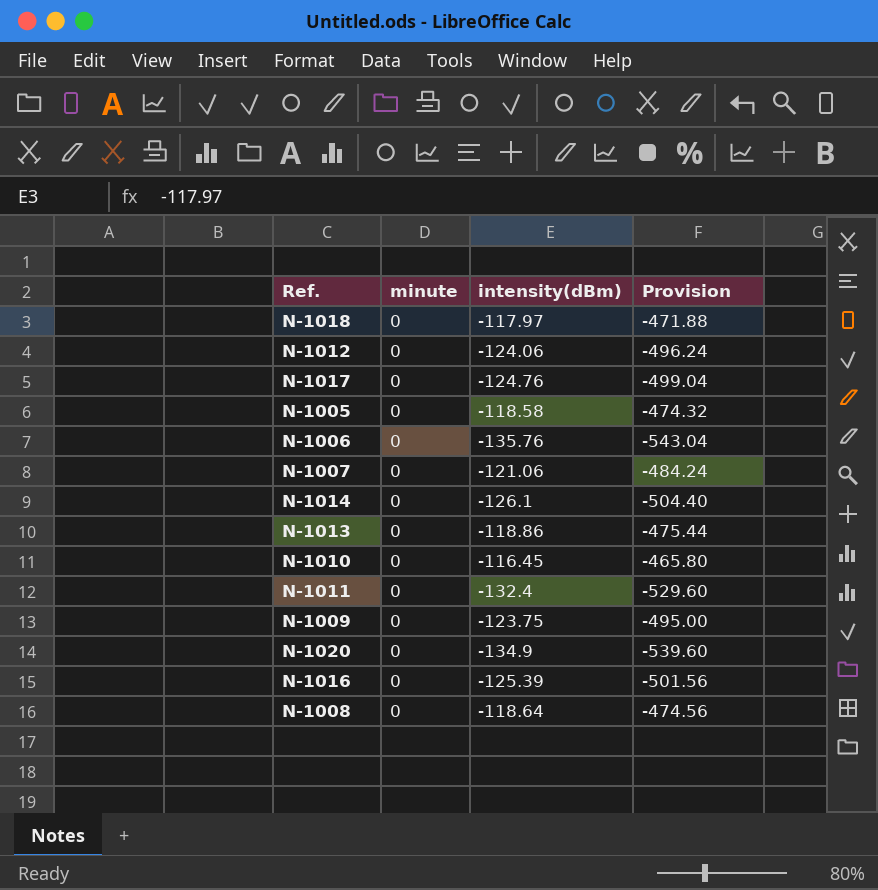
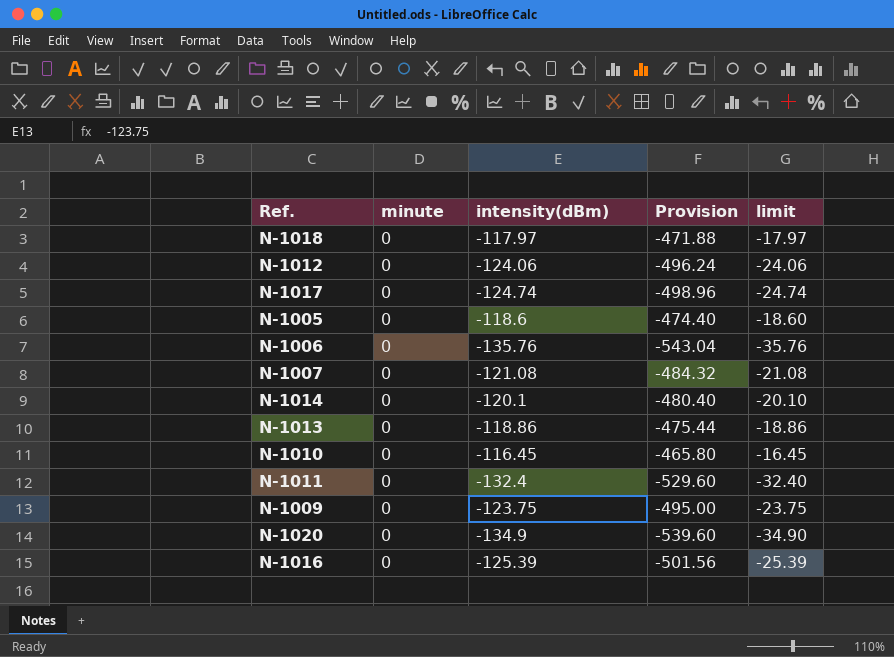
column limit | formula: none -> [intensity(dBm)] + 100
row N-1008: 0 | -118.64 | -474.56 -> none
N-1017 | intensity(dBm): -124.76 -> -124.74
N-1017 | Provision: -499.04 -> -498.96
N-1005 | intensity(dBm): -118.58 -> -118.6
N-1005 | Provision: -474.32 -> -474.40
N-1007 | intensity(dBm): -121.06 -> -121.08
N-1007 | Provision: -484.24 -> -484.32
N-1014 | intensity(dBm): -126.1 -> -120.1
N-1014 | Provision: -504.40 -> -480.40

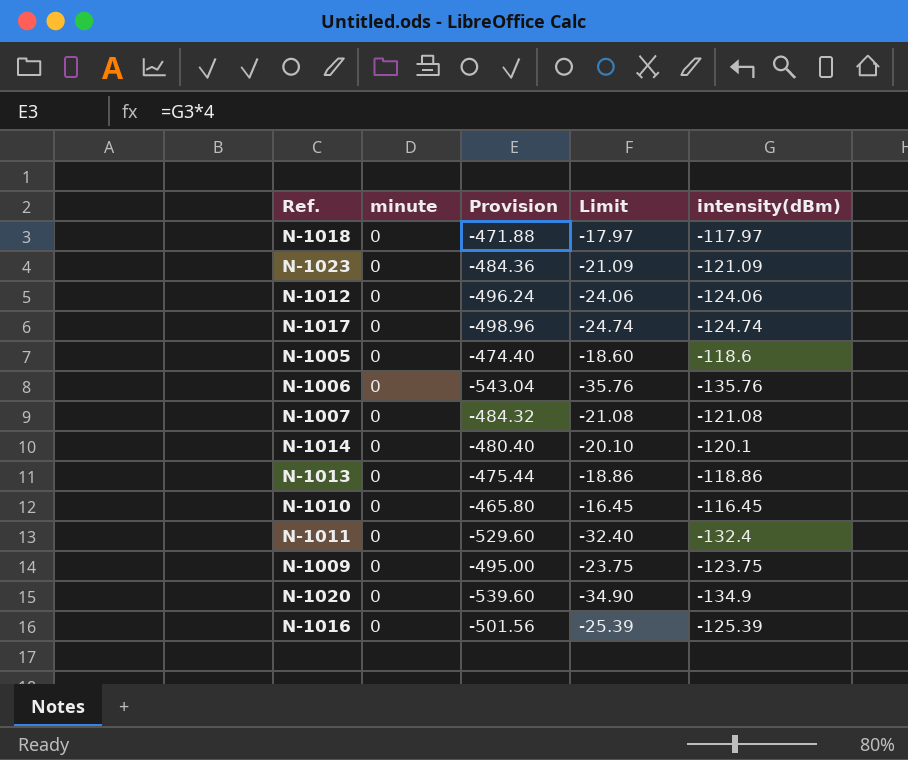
column name: limit -> Limit
column intensity(dBm) | position: 3 -> 5
row N-1023: none -> 0 | -484.36 | -21.09 | -121.09

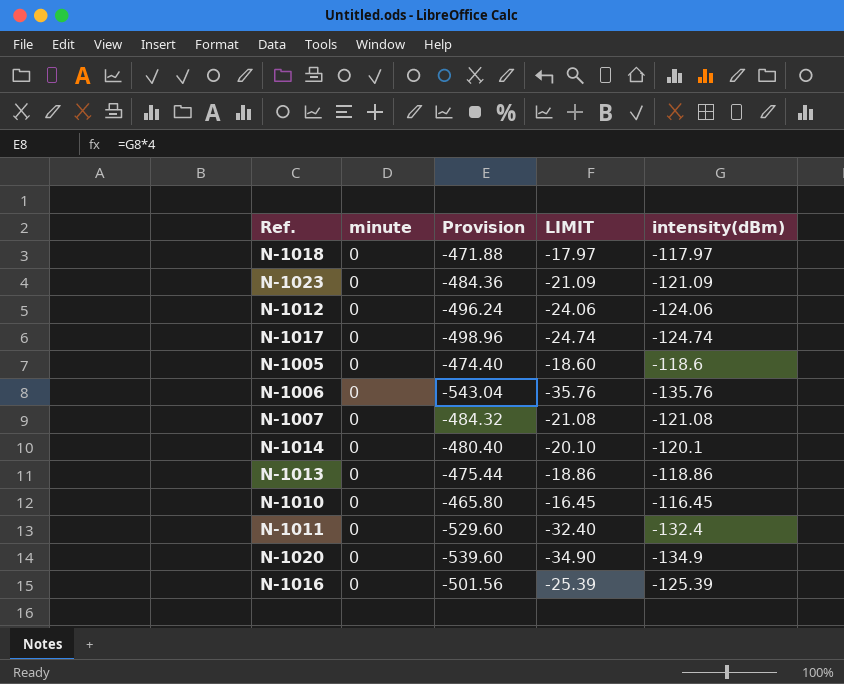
column name: Limit -> LIMIT
row N-1009: 0 | -495.00 | -23.75 | -123.75 -> none

